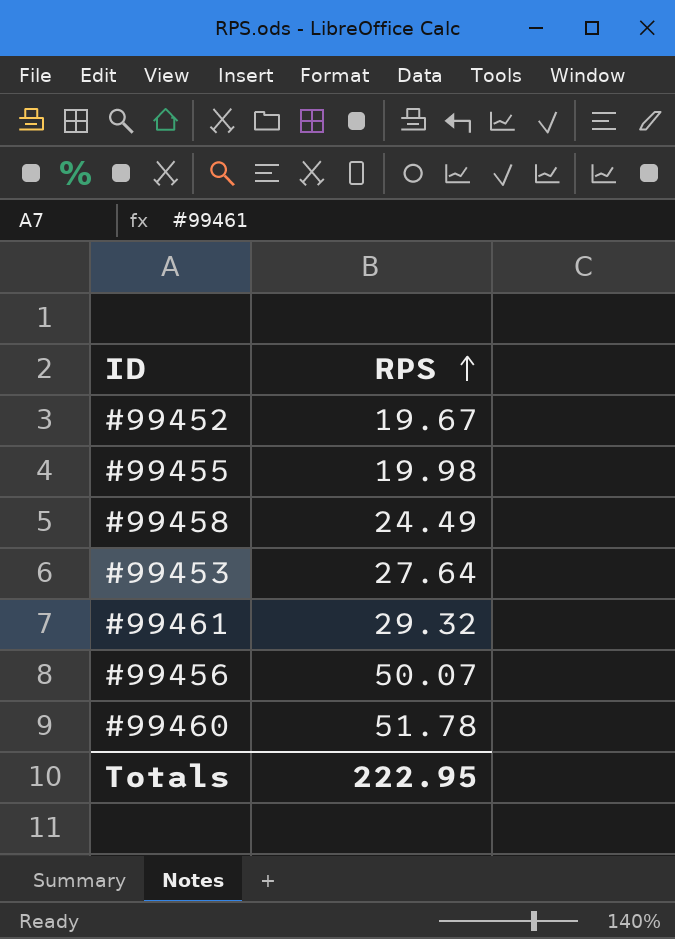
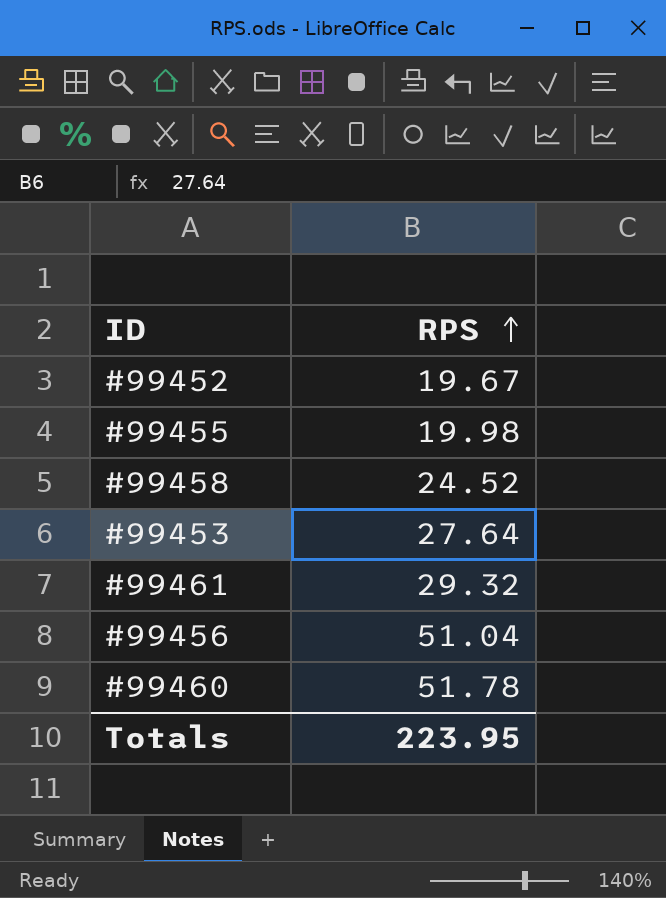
#99458 | RPS: 24.49 -> 24.52
#99456 | RPS: 50.07 -> 51.04
Totals | RPS: 222.95 -> 223.95

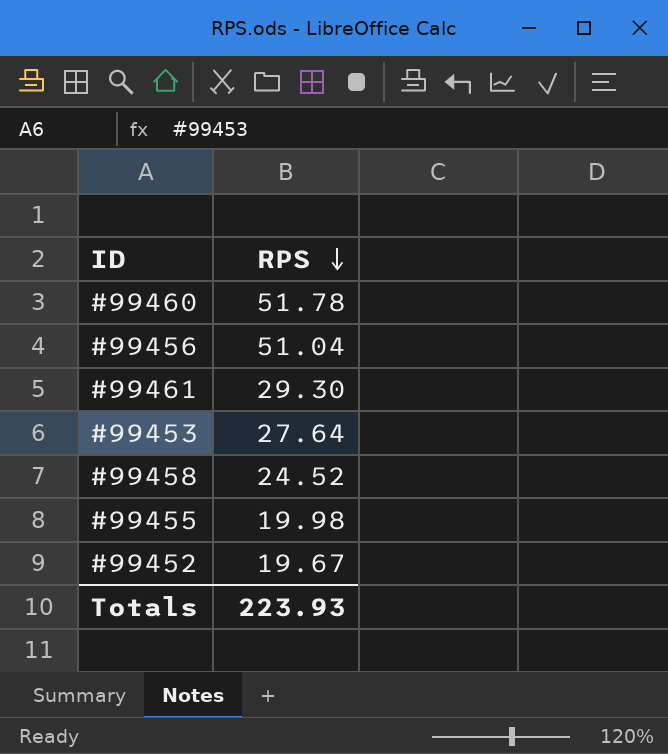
row order: RPS ascending -> RPS descending
#99461 | RPS: 29.32 -> 29.30
Totals | RPS: 223.95 -> 223.93

